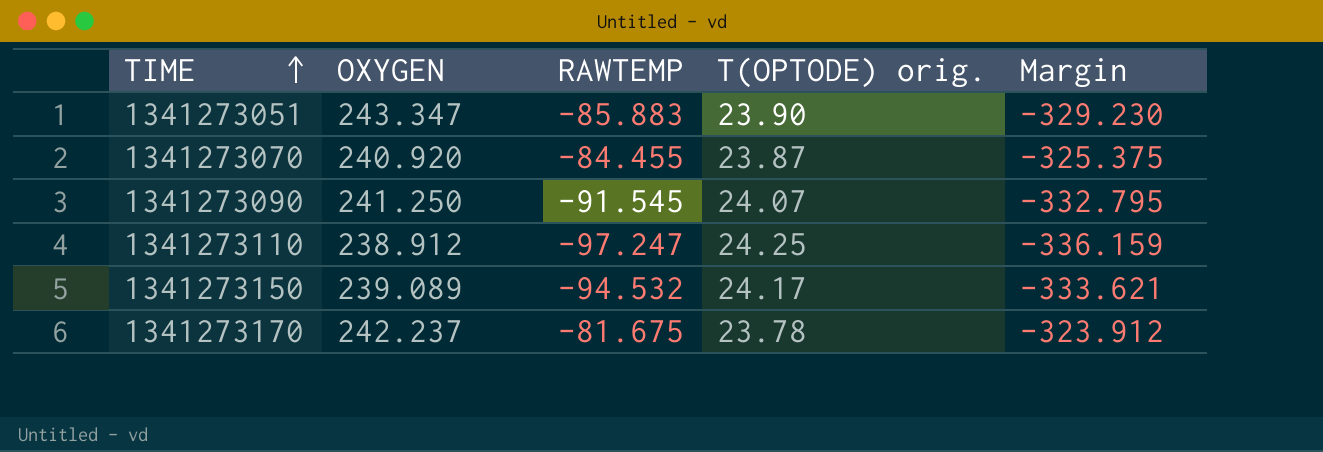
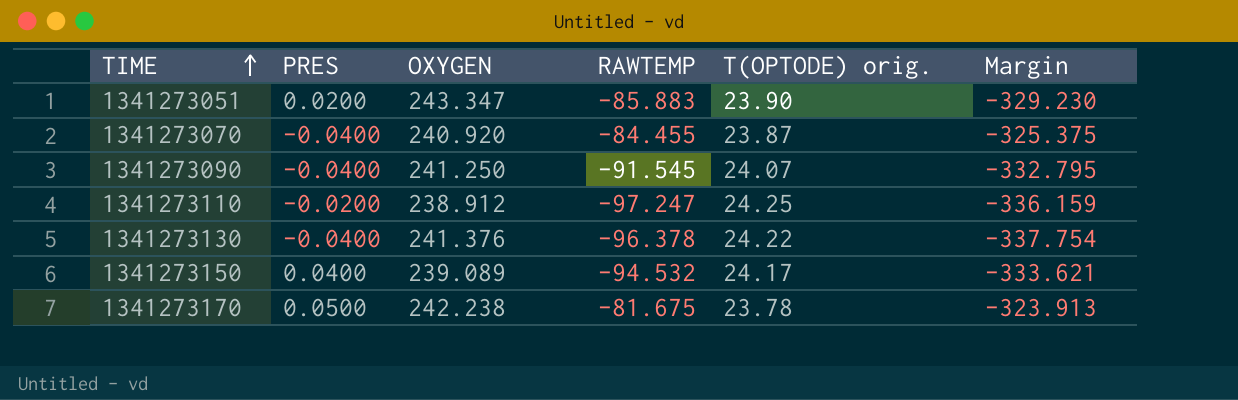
column PRES | position: none -> 2
row 1341273130: none -> -0.0400 | 241.376 | -96.378 | 24.22 | -337.754
1341273170 | OXYGEN: 242.237 -> 242.238
1341273170 | Margin: -323.912 -> -323.913

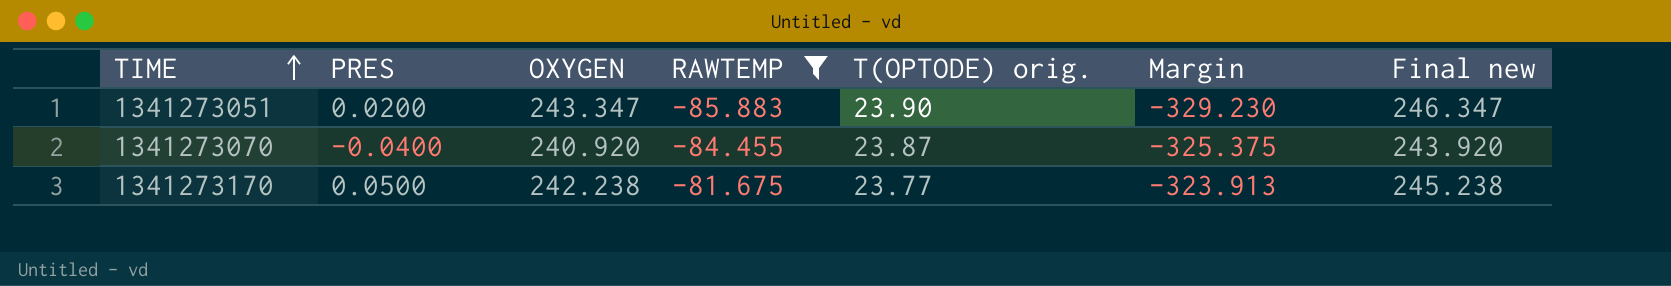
filter: none -> RAWTEMP >= -85.883
column Final new | formula: none -> [OXYGEN] + 3
1341273170 | T(OPTODE) orig.: 23.78 -> 23.77

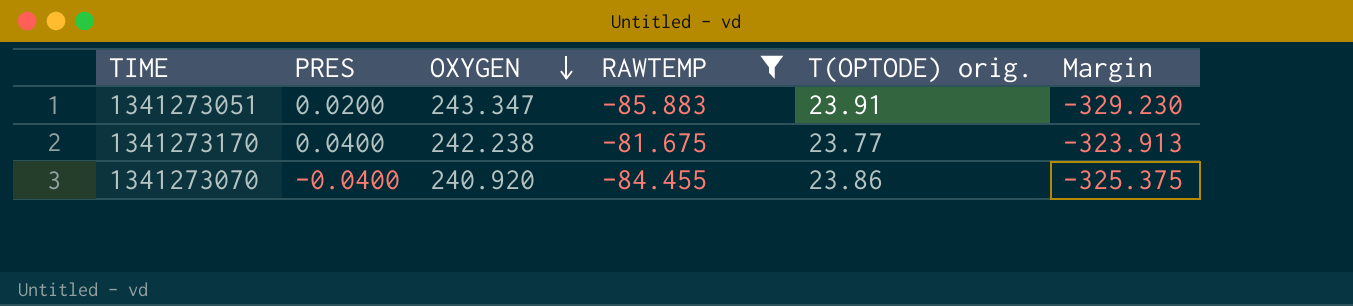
row order: TIME ascending -> OXYGEN descending
column Final new | formula: [OXYGEN] + 3 -> none
1341273051 | T(OPTODE) orig.: 23.90 -> 23.91
1341273170 | PRES: 0.0500 -> 0.0400
1341273070 | T(OPTODE) orig.: 23.87 -> 23.86

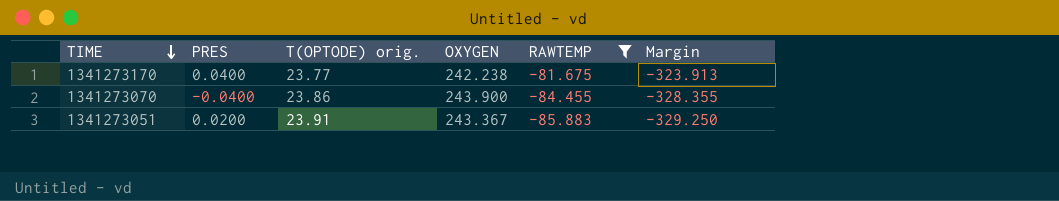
row order: OXYGEN descending -> TIME descending
column T(OPTODE) orig. | position: 5 -> 3
1341273070 | OXYGEN: 240.920 -> 243.900
1341273070 | Margin: -325.375 -> -328.355
1341273051 | OXYGEN: 243.347 -> 243.367
1341273051 | Margin: -329.230 -> -329.250

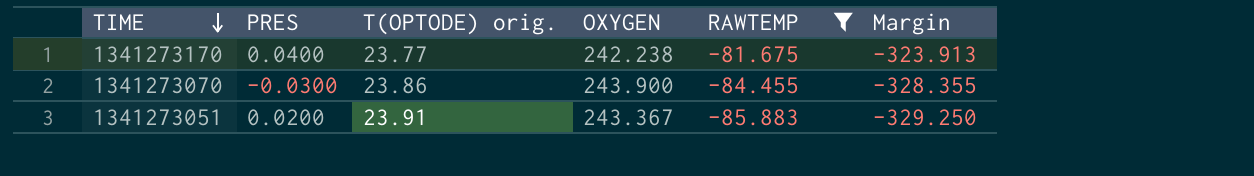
1341273070 | PRES: -0.0400 -> -0.0300

